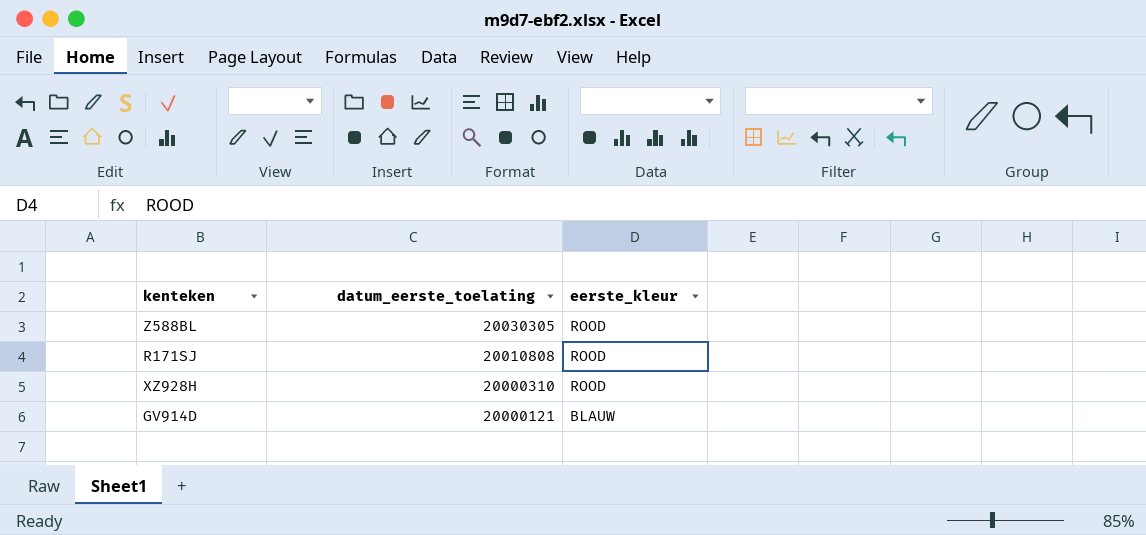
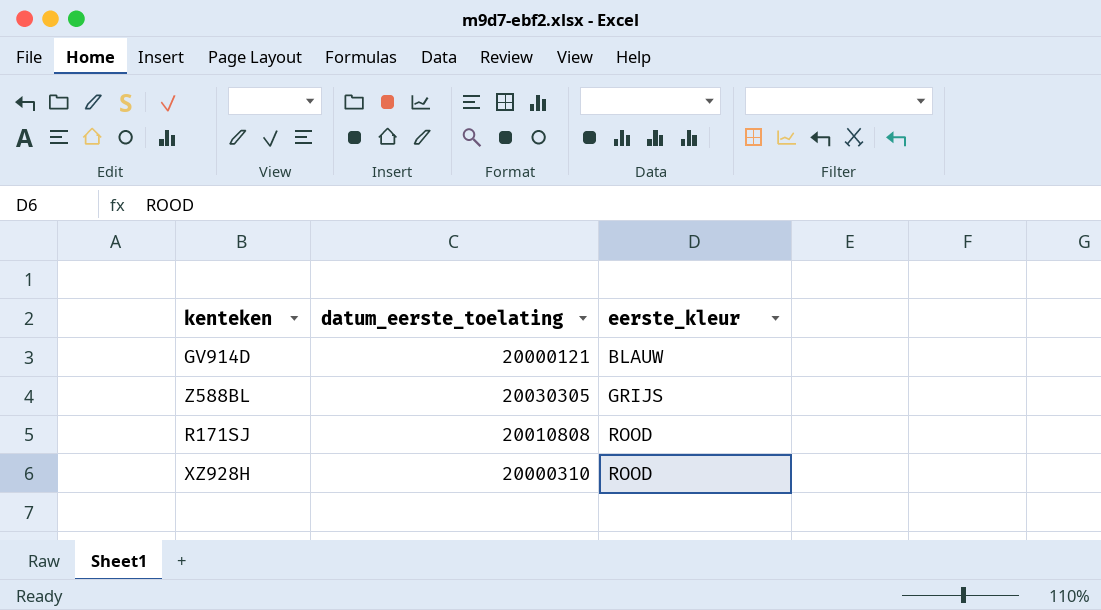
row order: datum_eerste_toelating descending -> eerste_kleur ascending
Z588BL | eerste_kleur: ROOD -> GRIJS

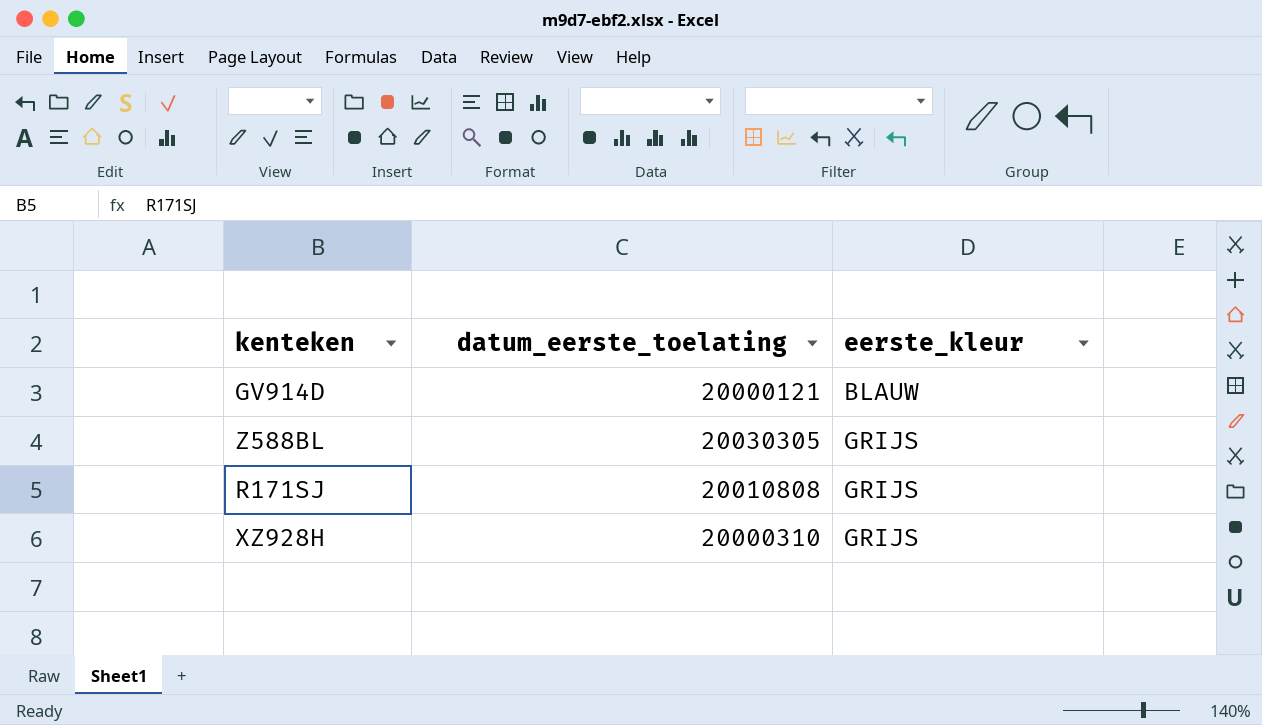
R171SJ | eerste_kleur: ROOD -> GRIJS
XZ928H | eerste_kleur: ROOD -> GRIJS

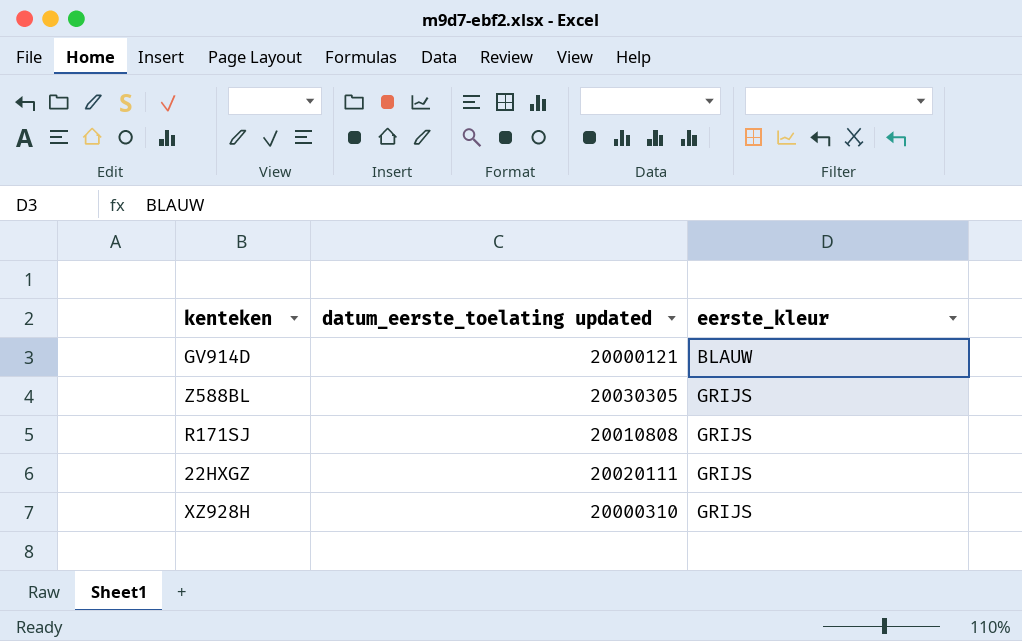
column name: datum_eerste_toelating -> datum_eerste_toelating updated
row 22HXGZ: none -> 20020111 | GRIJS

